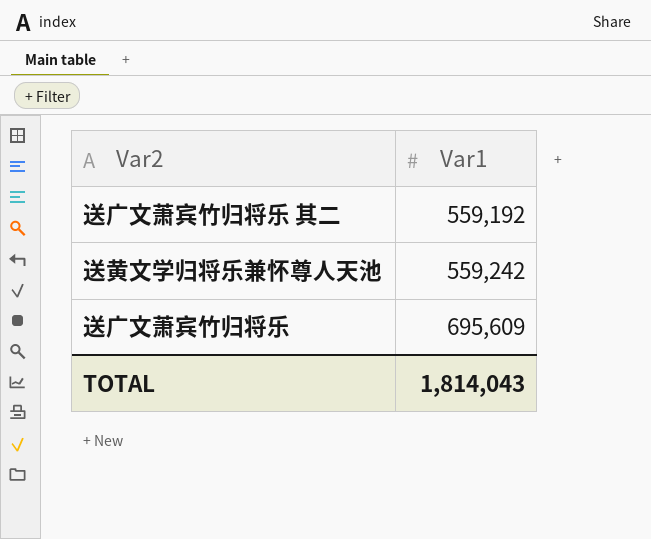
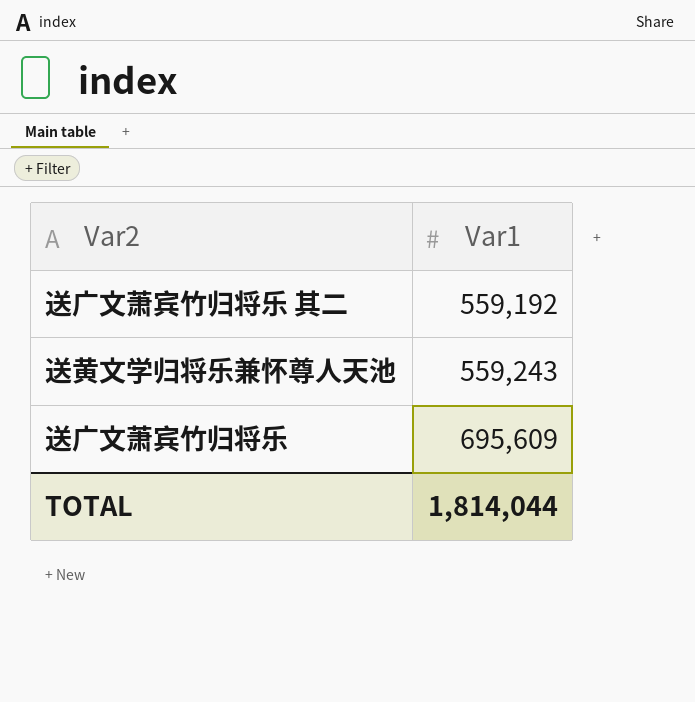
送黄文学归将乐兼怀尊人天池 | Var1: 559,242 -> 559,243
TOTAL | Var1: 1,814,043 -> 1,814,044

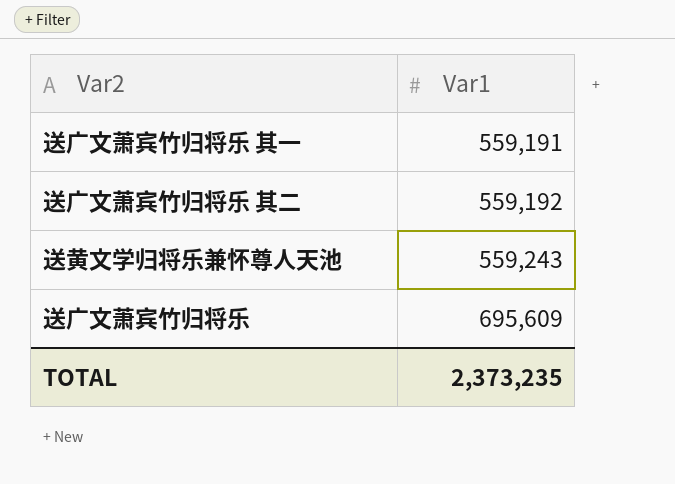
row 送广文萧宾竹归将乐 其一: none -> 559,191
TOTAL | Var1: 1,814,044 -> 2,373,235

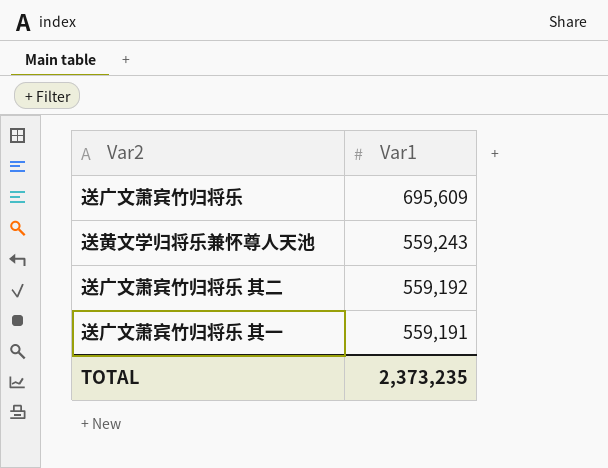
row order: Var1 ascending -> Var1 descending

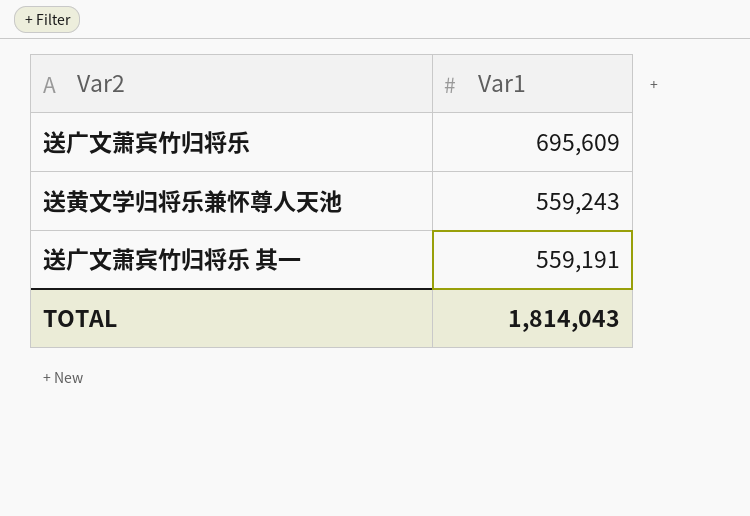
row 送广文萧宾竹归将乐 其二: 559,192 -> none
TOTAL | Var1: 2,373,235 -> 1,814,043

